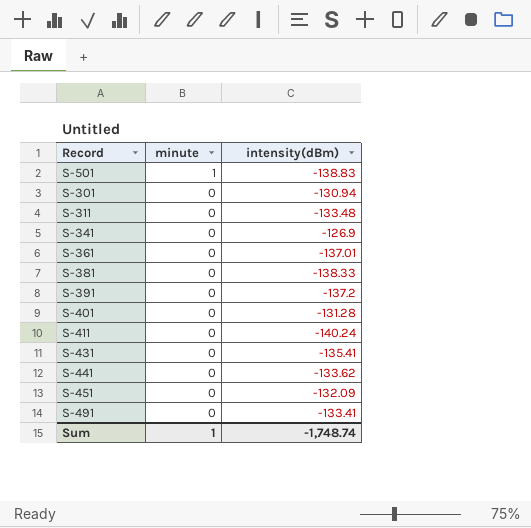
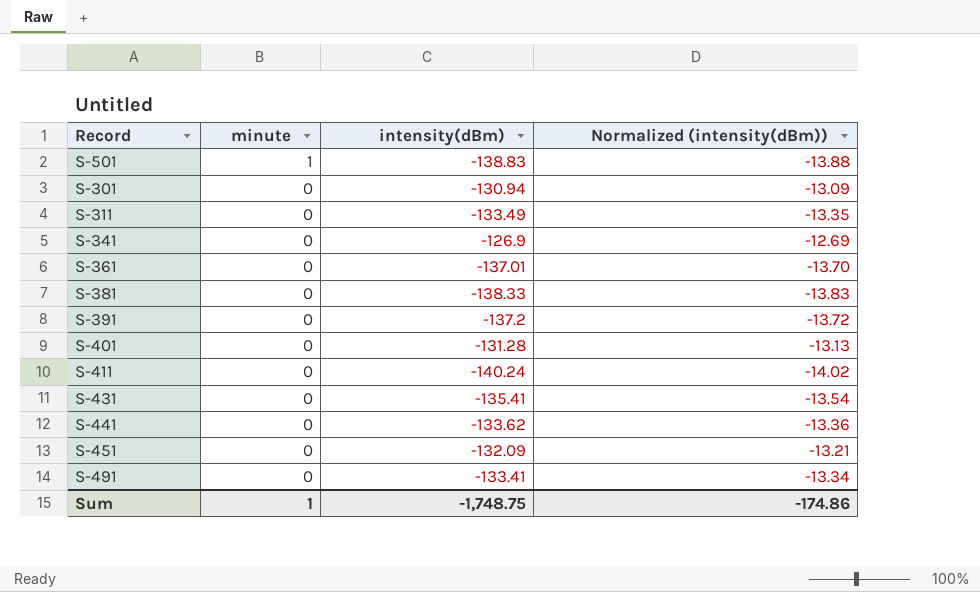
column Normalized (intensity(dBm)) | formula: none -> [intensity(dBm)] * 0.1
S-311 | intensity(dBm): -133.48 -> -133.49
Sum | intensity(dBm): -1,748.74 -> -1,748.75

